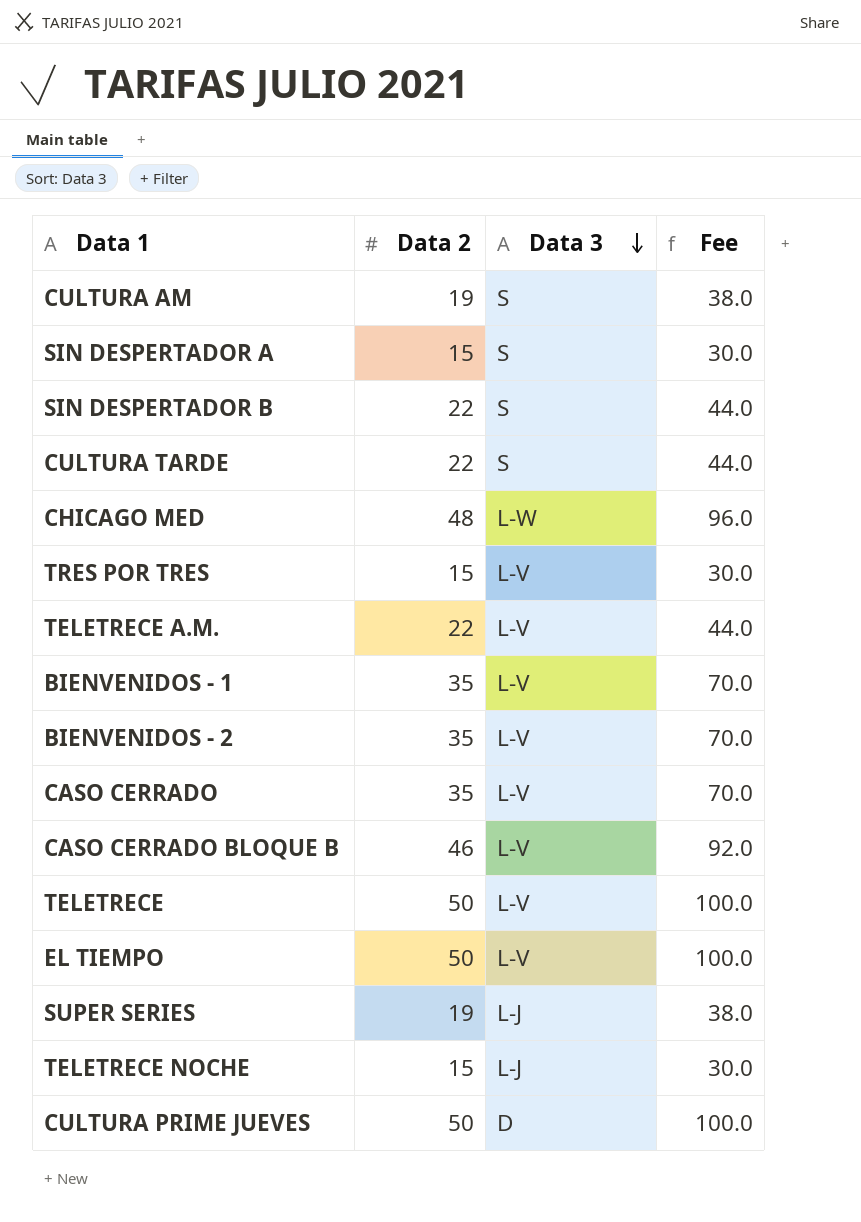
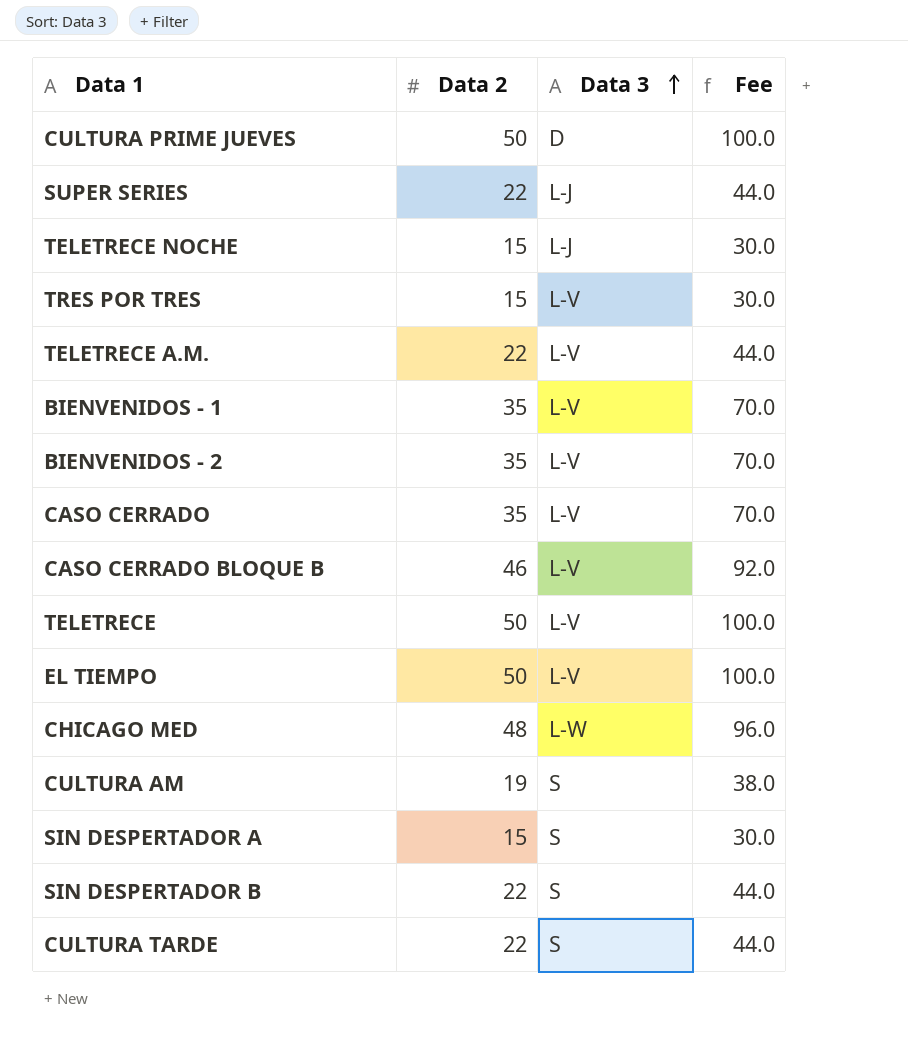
row order: Data 3 descending -> Data 3 ascending
SUPER SERIES | Data 2: 19 -> 22
SUPER SERIES | Fee: 38.0 -> 44.0

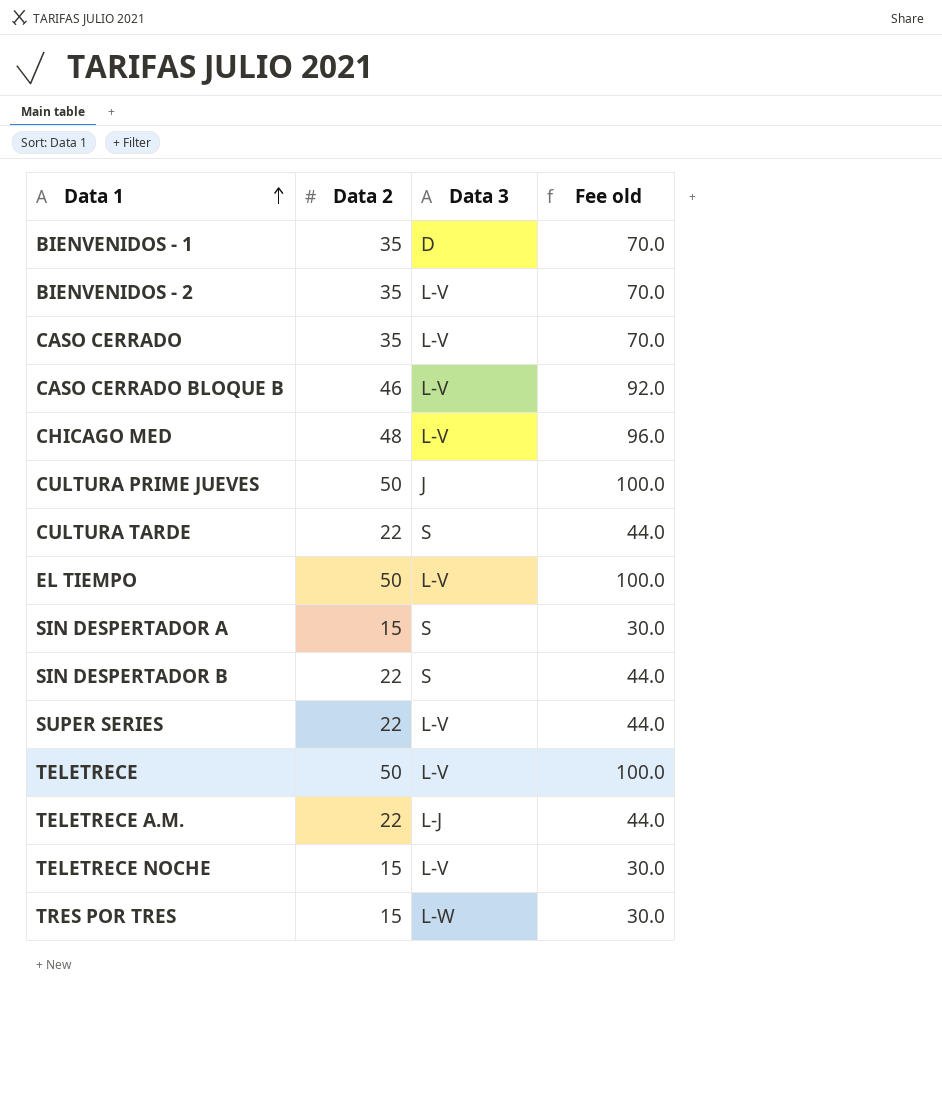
row order: Data 3 ascending -> Data 1 ascending
column name: Fee -> Fee old
row CULTURA AM: 19 | S | 38.0 -> none
BIENVENIDOS - 1 | Data 3: L-V -> D
CHICAGO MED | Data 3: L-W -> L-V
CULTURA PRIME JUEVES | Data 3: D -> J
SUPER SERIES | Data 3: L-J -> L-V
TELETRECE A.M. | Data 3: L-V -> L-J
TELETRECE NOCHE | Data 3: L-J -> L-V
TRES POR TRES | Data 3: L-V -> L-W

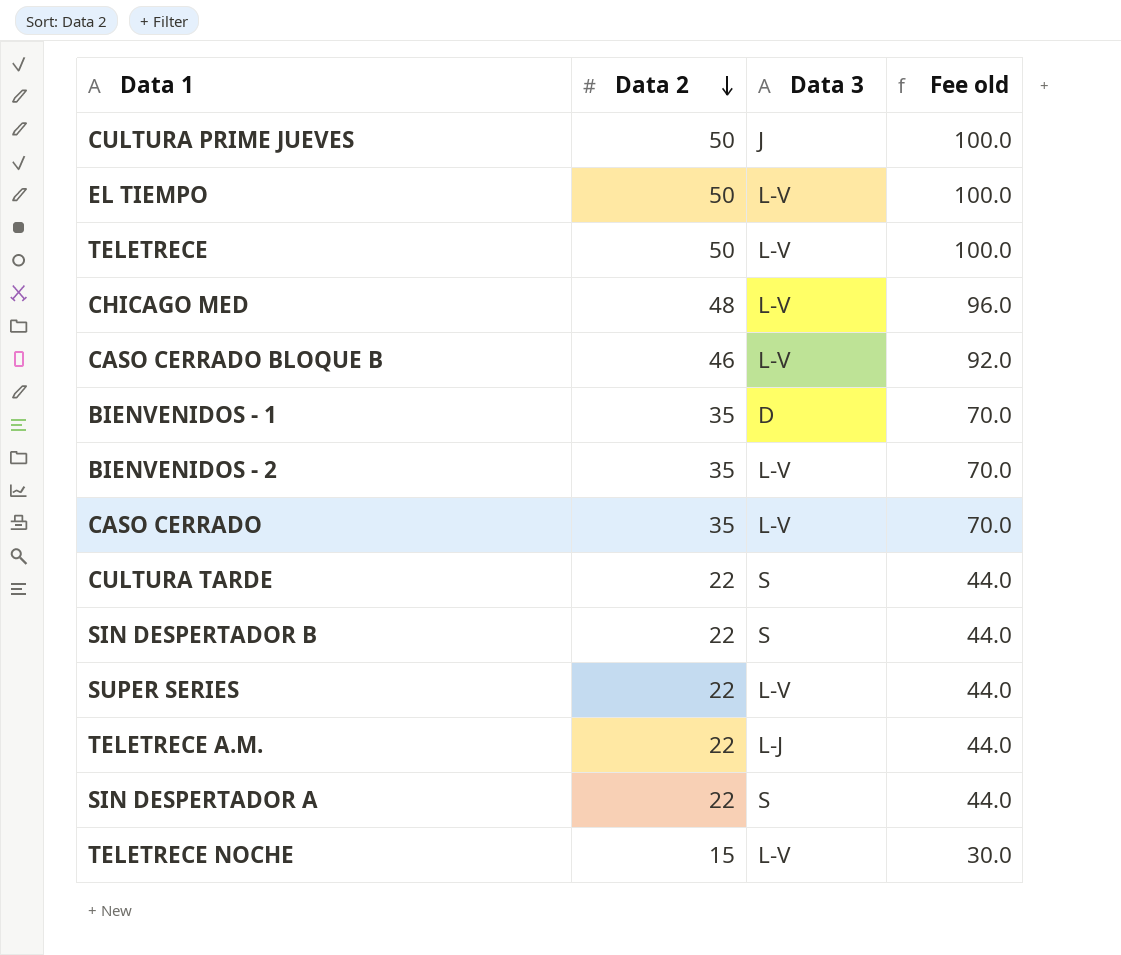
row order: Data 1 ascending -> Data 2 descending
row TRES POR TRES: 15 | L-W | 30.0 -> none
SIN DESPERTADOR A | Data 2: 15 -> 22
SIN DESPERTADOR A | Fee old: 30.0 -> 44.0

